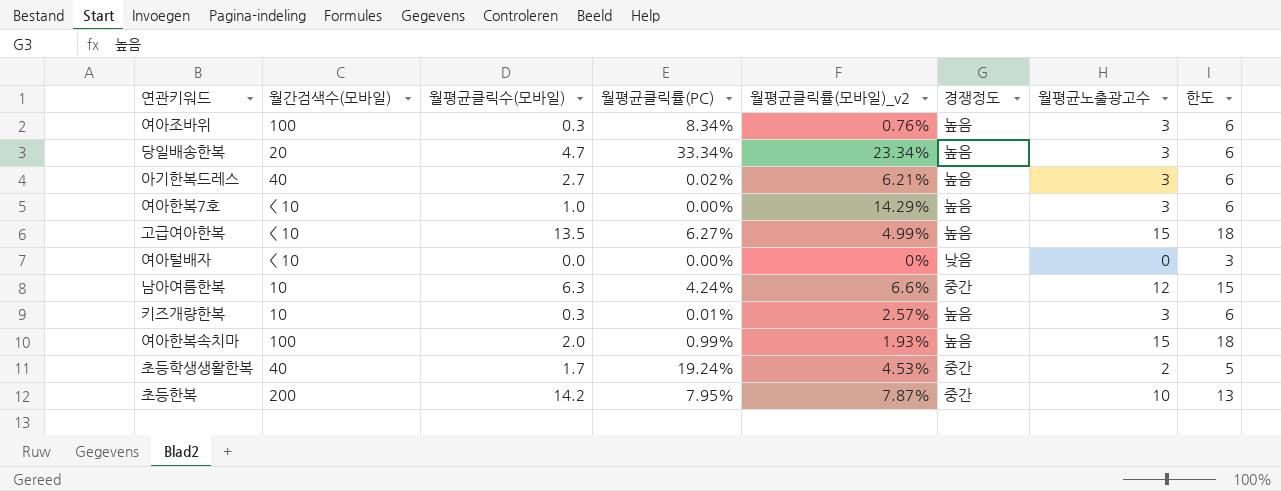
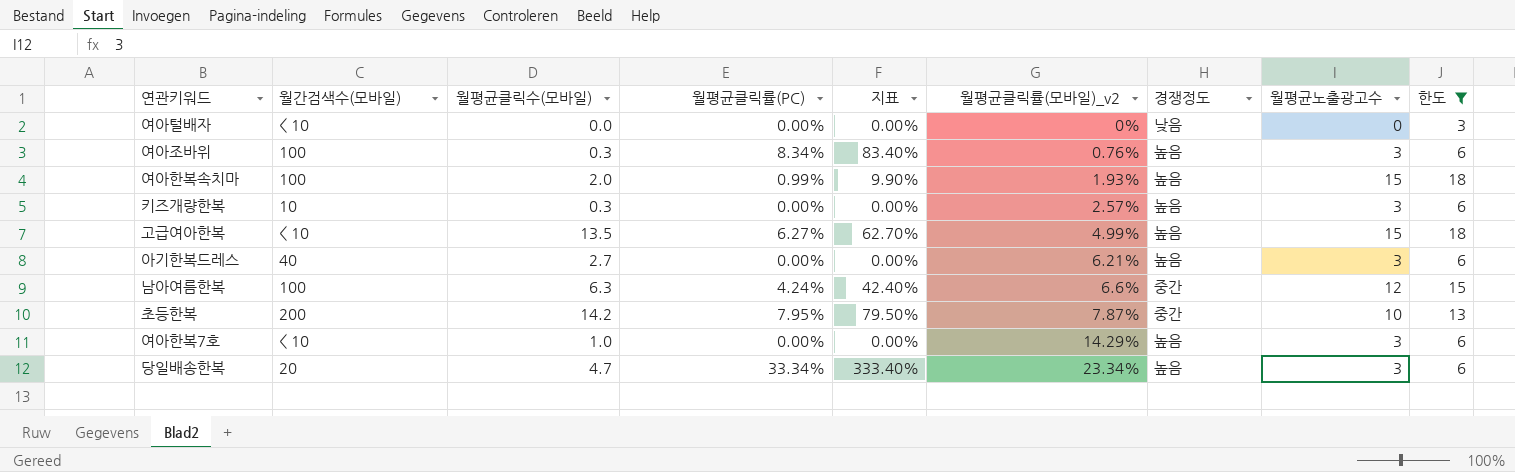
filter: none -> 한도 != 5
row order: none -> 월평균클릭률(모바일)_v2 ascending
column 지표 | formula: none -> [월평균클릭률(PC)] * 10
키즈개량한복 | 월평균클릭률(PC): 0.01% -> 0.00%
아기한복드레스 | 월평균클릭률(PC): 0.02% -> 0.00%
남아여름한복 | 월간검색수(모바일): 10 -> 100

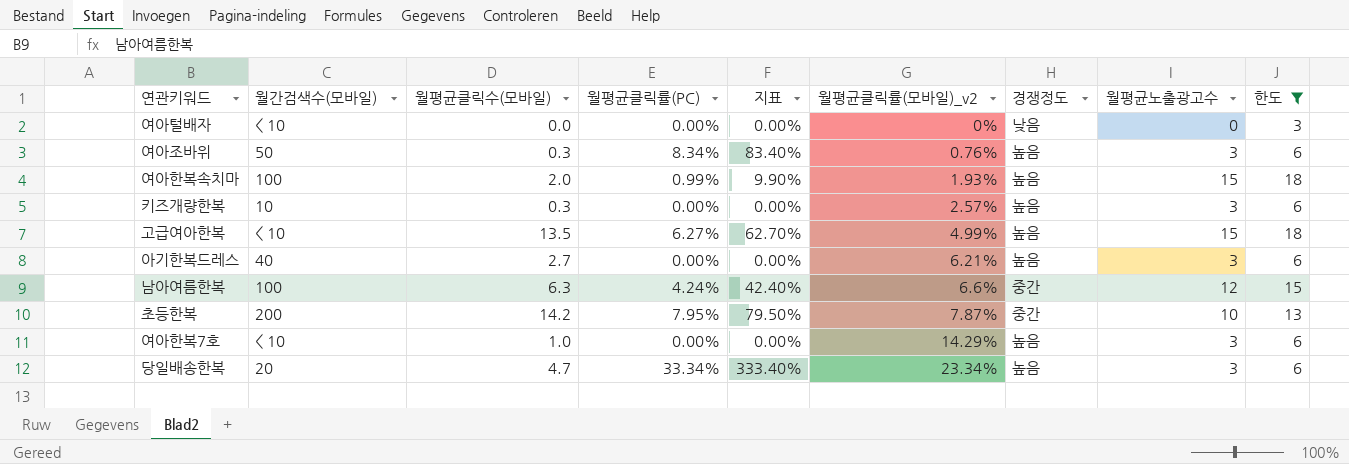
여아조바위 | 월간검색수(모바일): 100 -> 50

